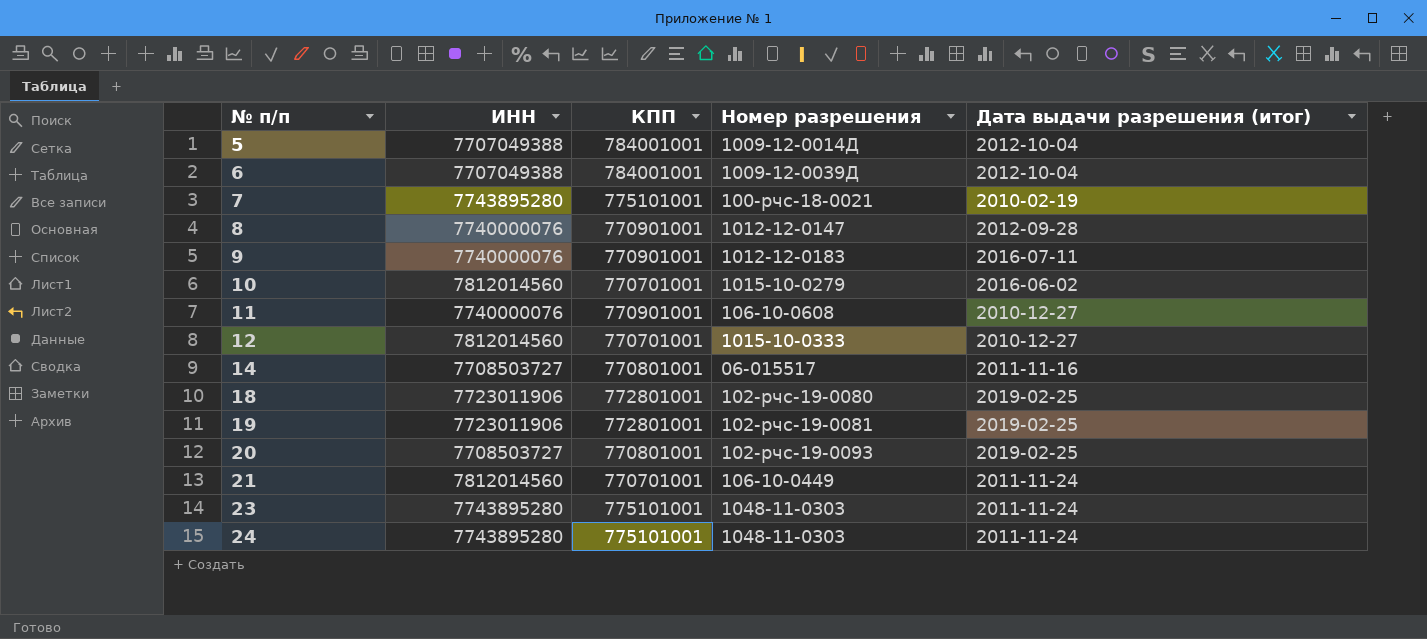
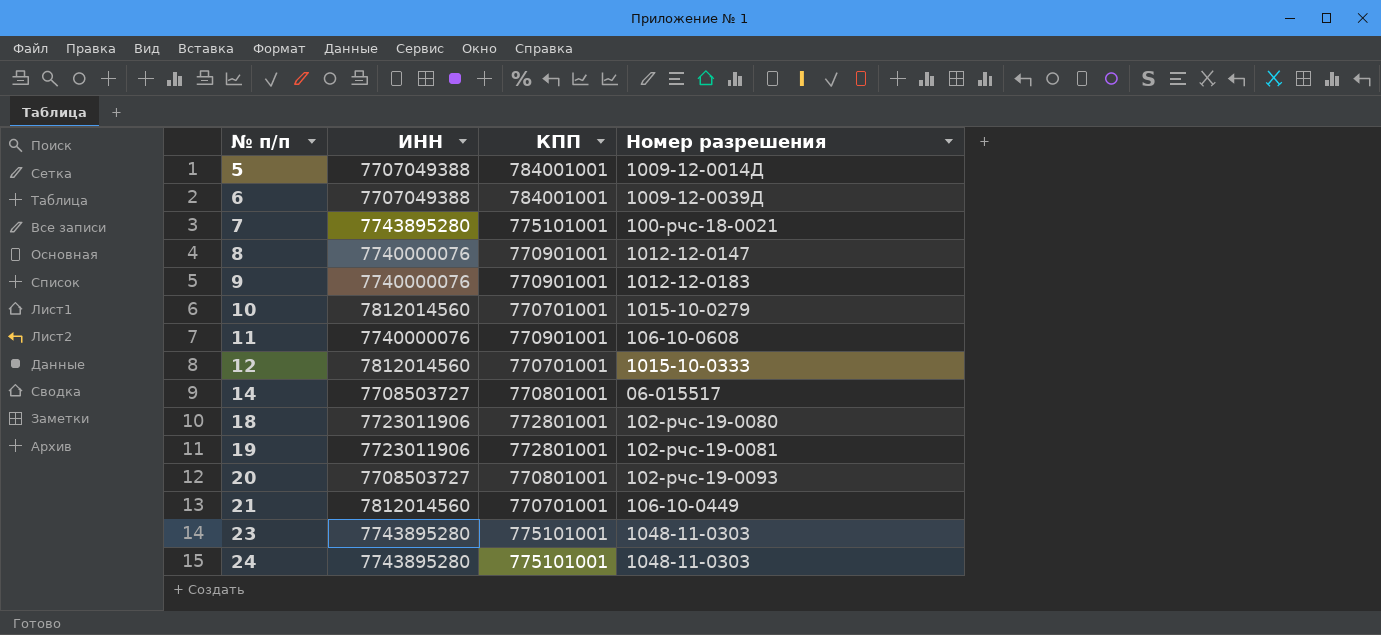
column Дата выдачи разрешения (итог) | position: 5 -> none

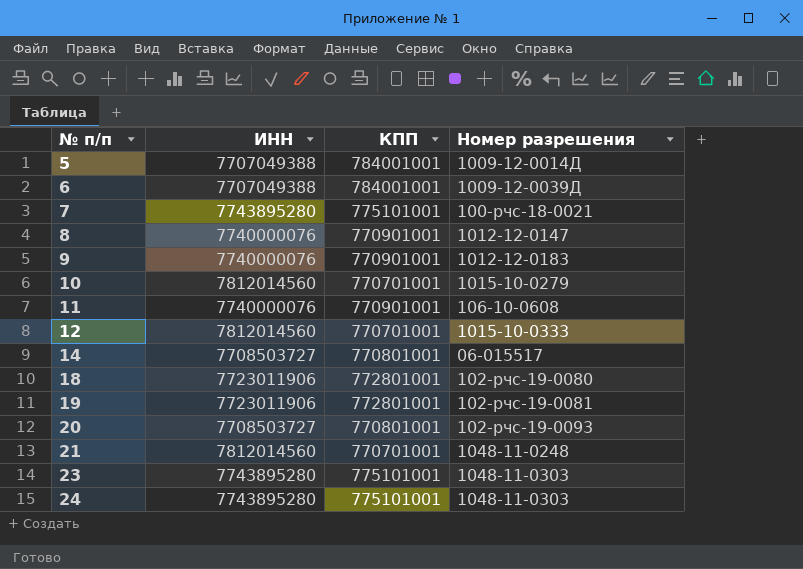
21 | Номер разрешения: 106-10-0449 -> 1048-11-0248

